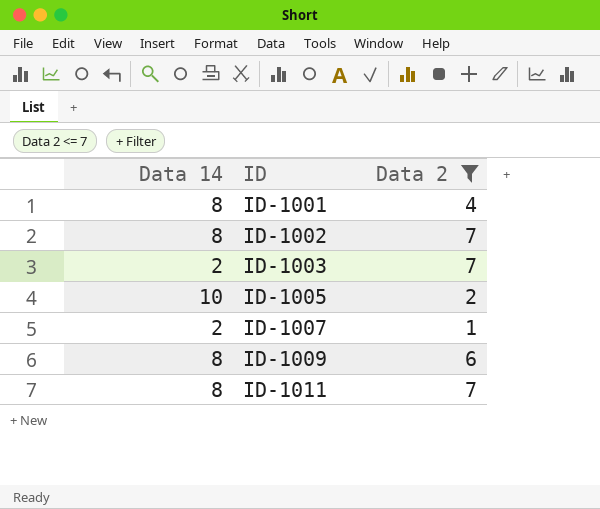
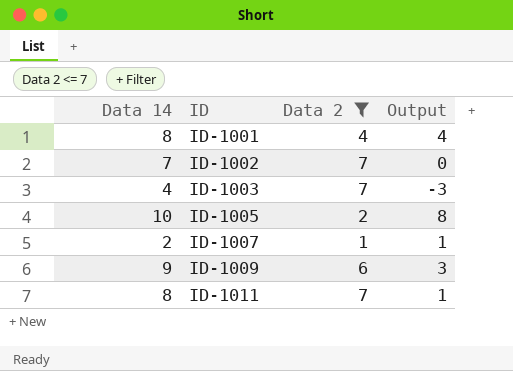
column Output | formula: none -> [Data 14] - [Data 2]
ID-1002 | Data 14: 8 -> 7
ID-1003 | Data 14: 2 -> 4
ID-1009 | Data 14: 8 -> 9

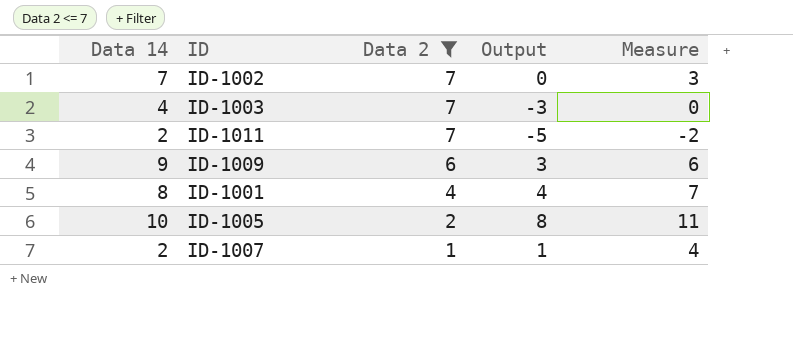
row order: ID ascending -> Data 2 descending
column Measure | formula: none -> [Output] + 3
ID-1011 | Data 14: 8 -> 2
ID-1011 | Output: 1 -> -5

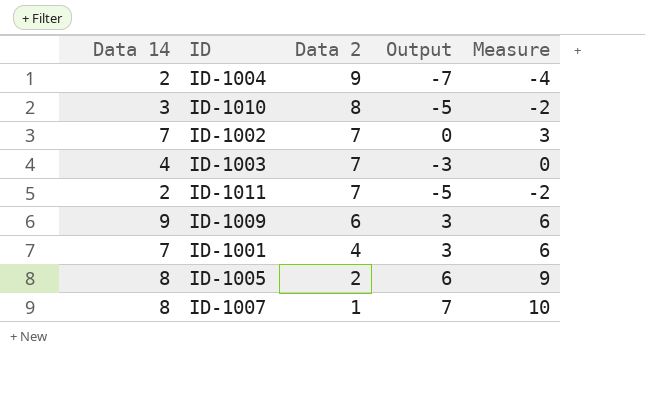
filter: Data 2 <= 7 -> none
ID-1001 | Data 14: 8 -> 7
ID-1001 | Output: 4 -> 3
ID-1001 | Measure: 7 -> 6
ID-1005 | Data 14: 10 -> 8
ID-1005 | Output: 8 -> 6
ID-1005 | Measure: 11 -> 9
ID-1007 | Data 14: 2 -> 8
ID-1007 | Output: 1 -> 7
ID-1007 | Measure: 4 -> 10

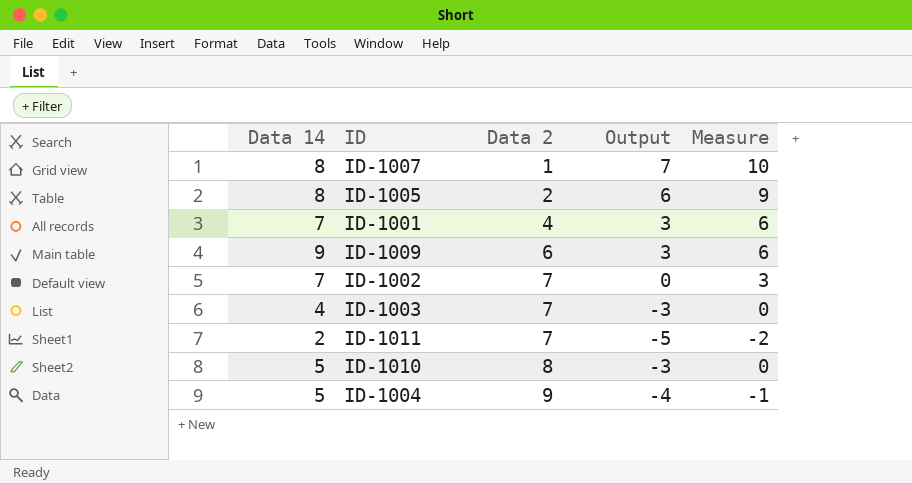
row order: Data 2 descending -> Data 2 ascending
ID-1010 | Data 14: 3 -> 5
ID-1010 | Output: -5 -> -3
ID-1010 | Measure: -2 -> 0
ID-1004 | Data 14: 2 -> 5
ID-1004 | Output: -7 -> -4
ID-1004 | Measure: -4 -> -1

